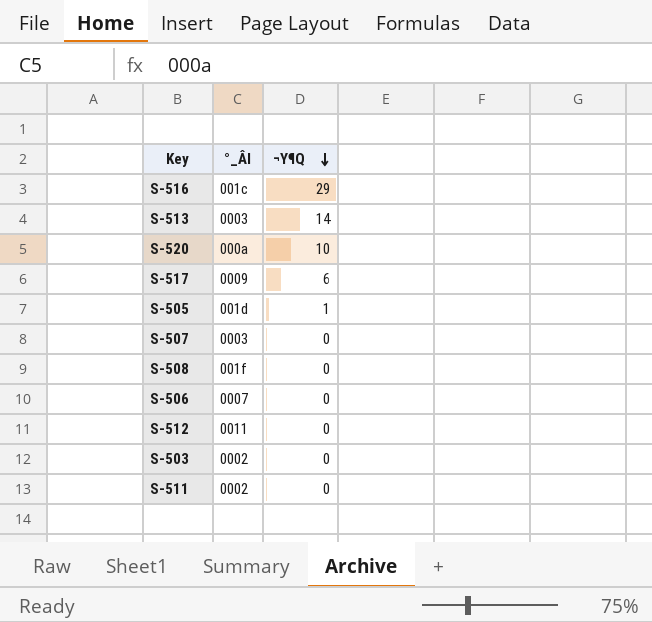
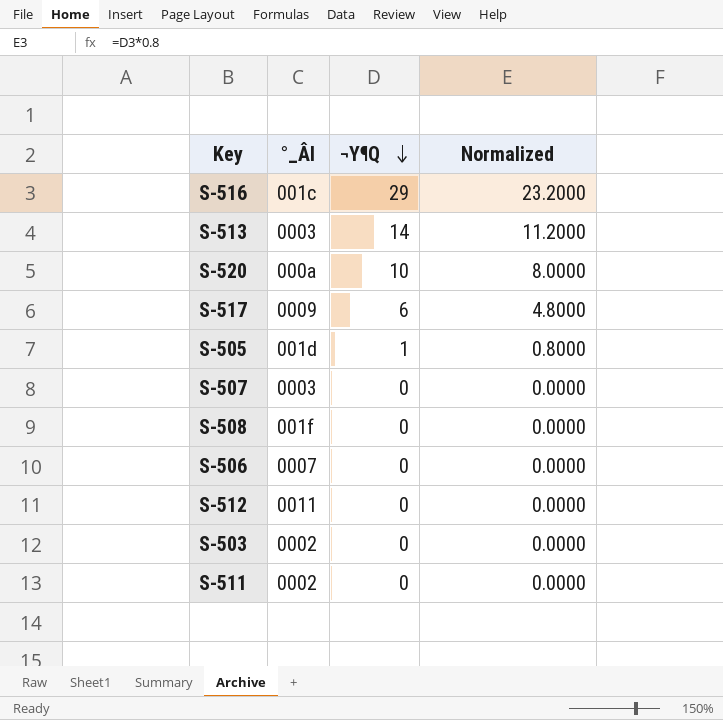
column Normalized | formula: none -> [¬Y¶Q] * 0.8

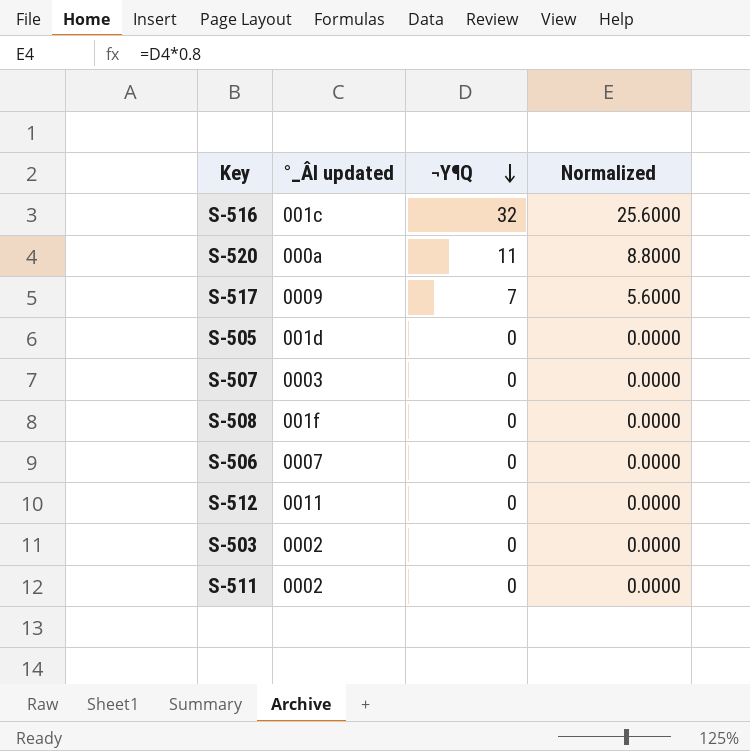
column name: °_ÂI -> °_ÂI updated
row S-513: 0003 | 14 | 11.2000 -> none
S-516 | ¬Y¶Q: 29 -> 32
S-516 | Normalized: 23.2000 -> 25.6000
S-520 | ¬Y¶Q: 10 -> 11
S-520 | Normalized: 8.0000 -> 8.8000
S-517 | ¬Y¶Q: 6 -> 7
S-517 | Normalized: 4.8000 -> 5.6000
S-505 | ¬Y¶Q: 1 -> 0
S-505 | Normalized: 0.8000 -> 0.0000

